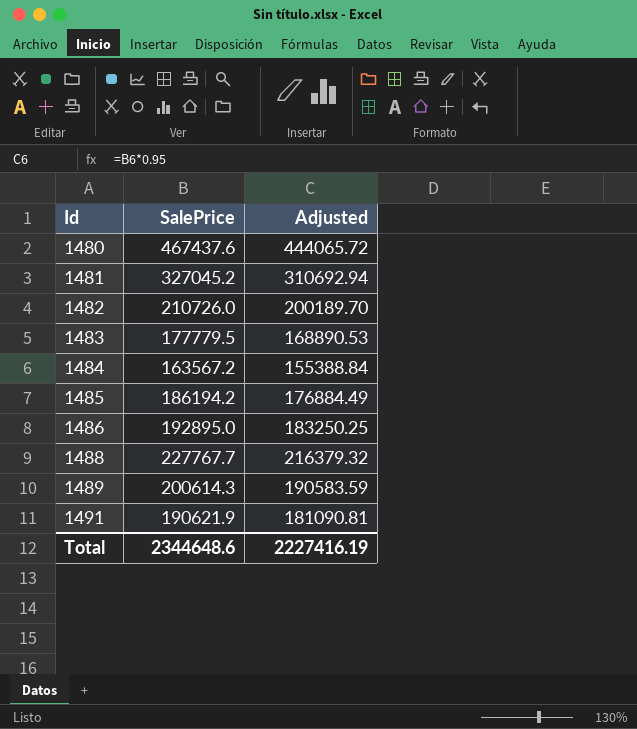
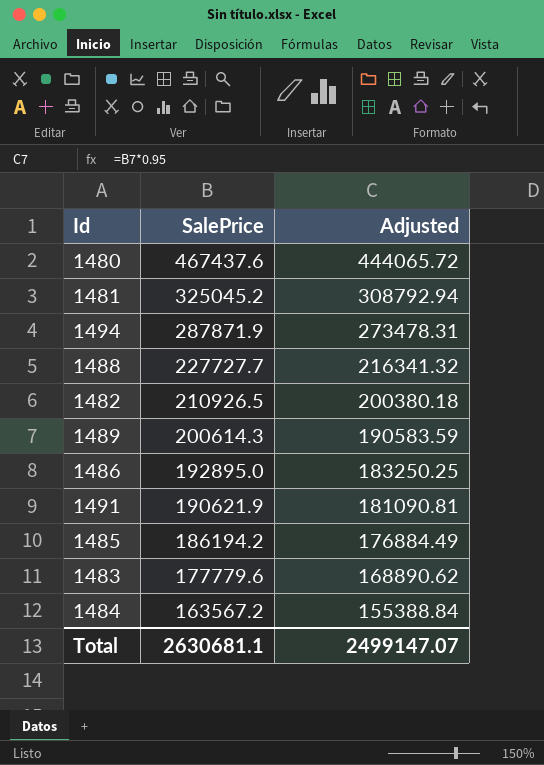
row order: Id ascending -> SalePrice descending
1481 | SalePrice: 327045.2 -> 325045.2
1481 | Adjusted: 310692.94 -> 308792.94
row 1494: none -> 287871.9 | 273478.31
1488 | SalePrice: 227767.7 -> 227727.7
1488 | Adjusted: 216379.32 -> 216341.32
1482 | SalePrice: 210726.0 -> 210926.5
1482 | Adjusted: 200189.70 -> 200380.18
1483 | SalePrice: 177779.5 -> 177779.6
1483 | Adjusted: 168890.53 -> 168890.62
Total | SalePrice: 2344648.6 -> 2630681.1
Total | Adjusted: 2227416.19 -> 2499147.07

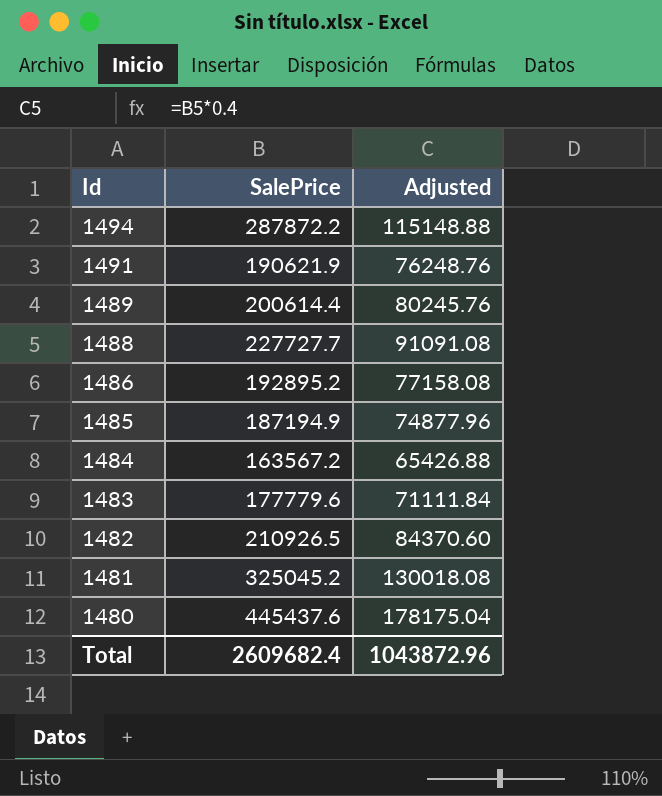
row order: SalePrice descending -> Id descending
column Adjusted | formula: [SalePrice] * 0.95 -> [SalePrice] * 0.4
1494 | SalePrice: 287871.9 -> 287872.2
1489 | SalePrice: 200614.3 -> 200614.4
1486 | SalePrice: 192895.0 -> 192895.2
1485 | SalePrice: 186194.2 -> 187194.9
1480 | SalePrice: 467437.6 -> 445437.6
Total | SalePrice: 2630681.1 -> 2609682.4
Total | Adjusted: 2499147.07 -> 1043872.96

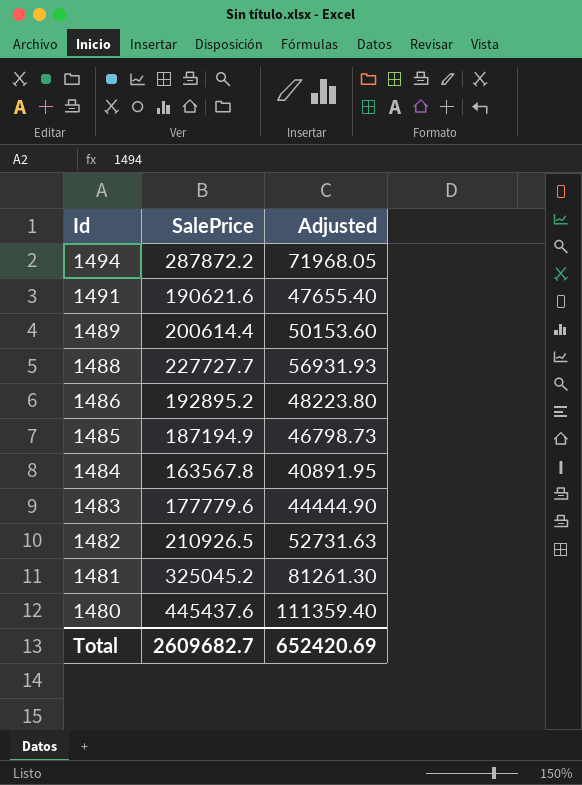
column Adjusted | formula: [SalePrice] * 0.4 -> [SalePrice] * 0.25
1491 | SalePrice: 190621.9 -> 190621.6
1484 | SalePrice: 163567.2 -> 163567.8
Total | SalePrice: 2609682.4 -> 2609682.7
Total | Adjusted: 1043872.96 -> 652420.69

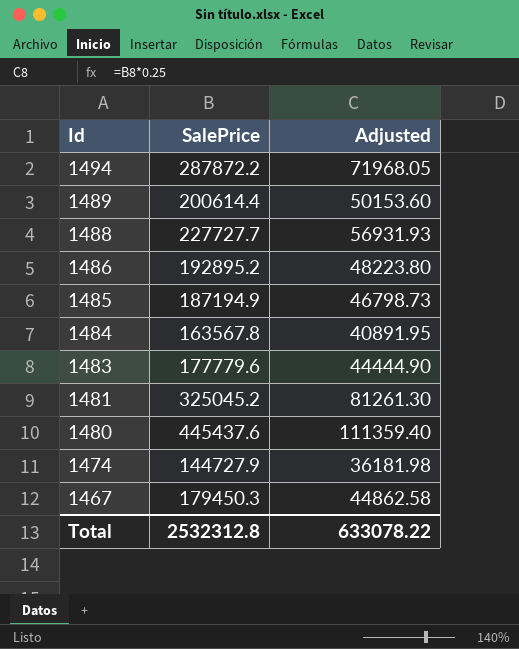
row 1491: 190621.6 | 47655.40 -> none
row 1482: 210926.5 | 52731.63 -> none
row 1474: none -> 144727.9 | 36181.98
row 1467: none -> 179450.3 | 44862.58
Total | SalePrice: 2609682.7 -> 2532312.8
Total | Adjusted: 652420.69 -> 633078.22

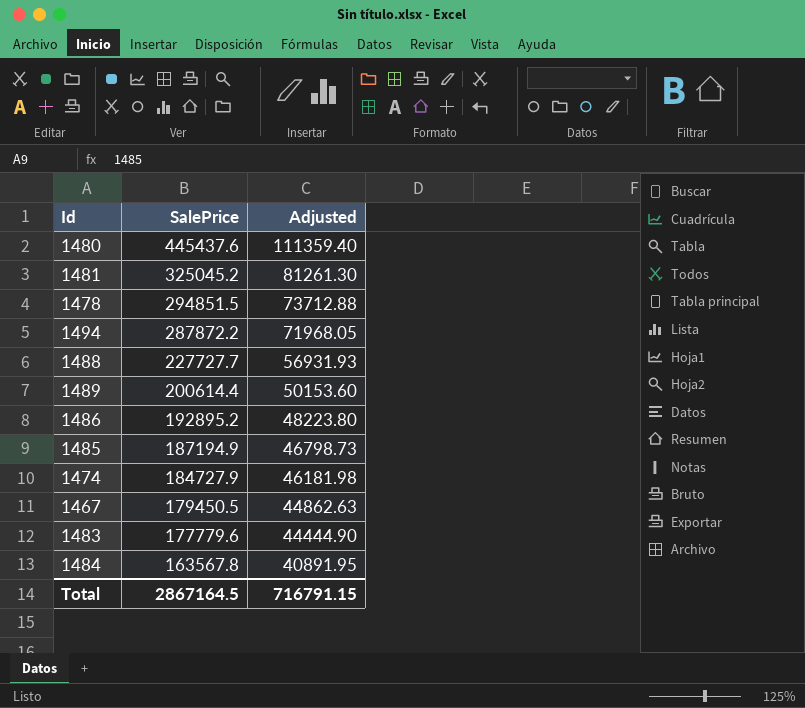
row order: Id descending -> SalePrice descending
row 1478: none -> 294851.5 | 73712.88
1474 | SalePrice: 144727.9 -> 184727.9
1474 | Adjusted: 36181.98 -> 46181.98
1467 | SalePrice: 179450.3 -> 179450.5
1467 | Adjusted: 44862.58 -> 44862.63
Total | SalePrice: 2532312.8 -> 2867164.5
Total | Adjusted: 633078.22 -> 716791.15

